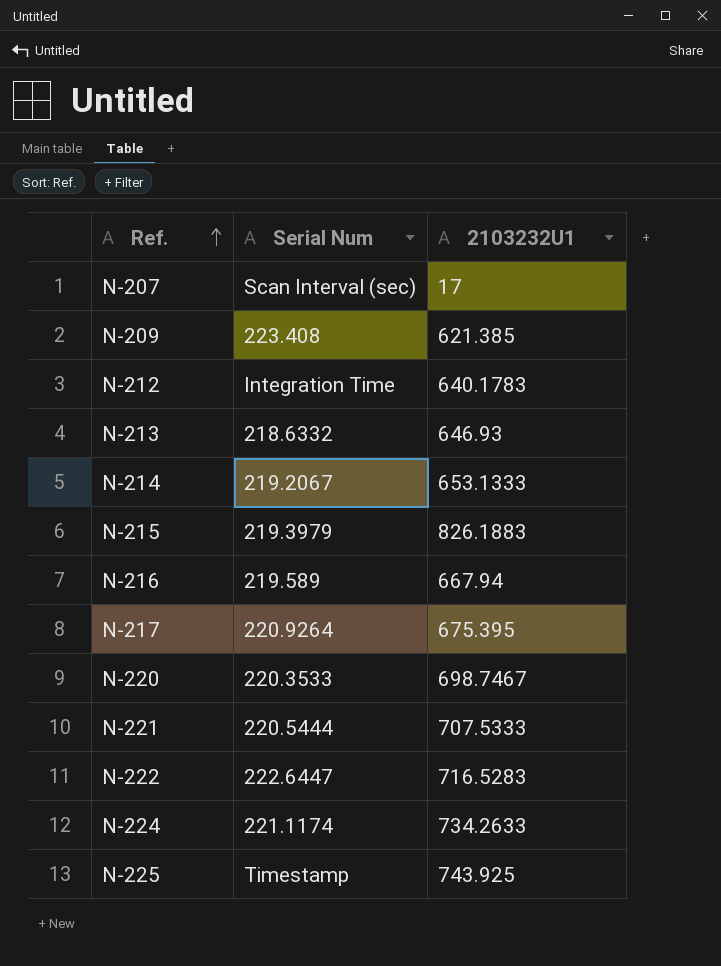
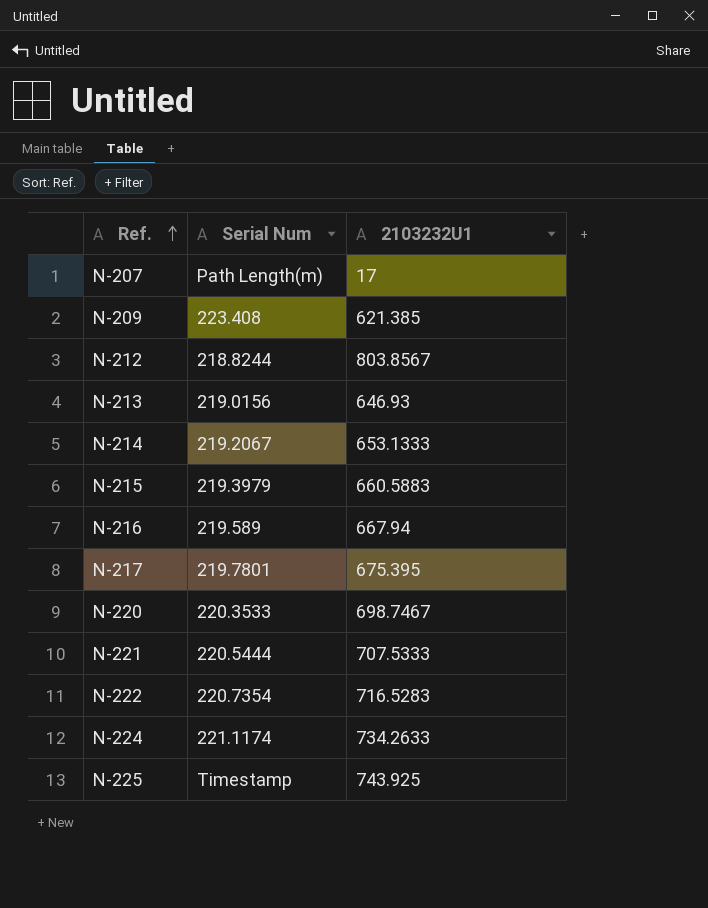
N-207 | Serial Num: Scan Interval (sec) -> Path Length(m)
N-212 | Serial Num: Integration Time -> 218.8244
N-212 | 2103232U1: 640.1783 -> 803.8567
N-213 | Serial Num: 218.6332 -> 219.0156
N-215 | 2103232U1: 826.1883 -> 660.5883
N-217 | Serial Num: 220.9264 -> 219.7801
N-222 | Serial Num: 222.6447 -> 220.7354

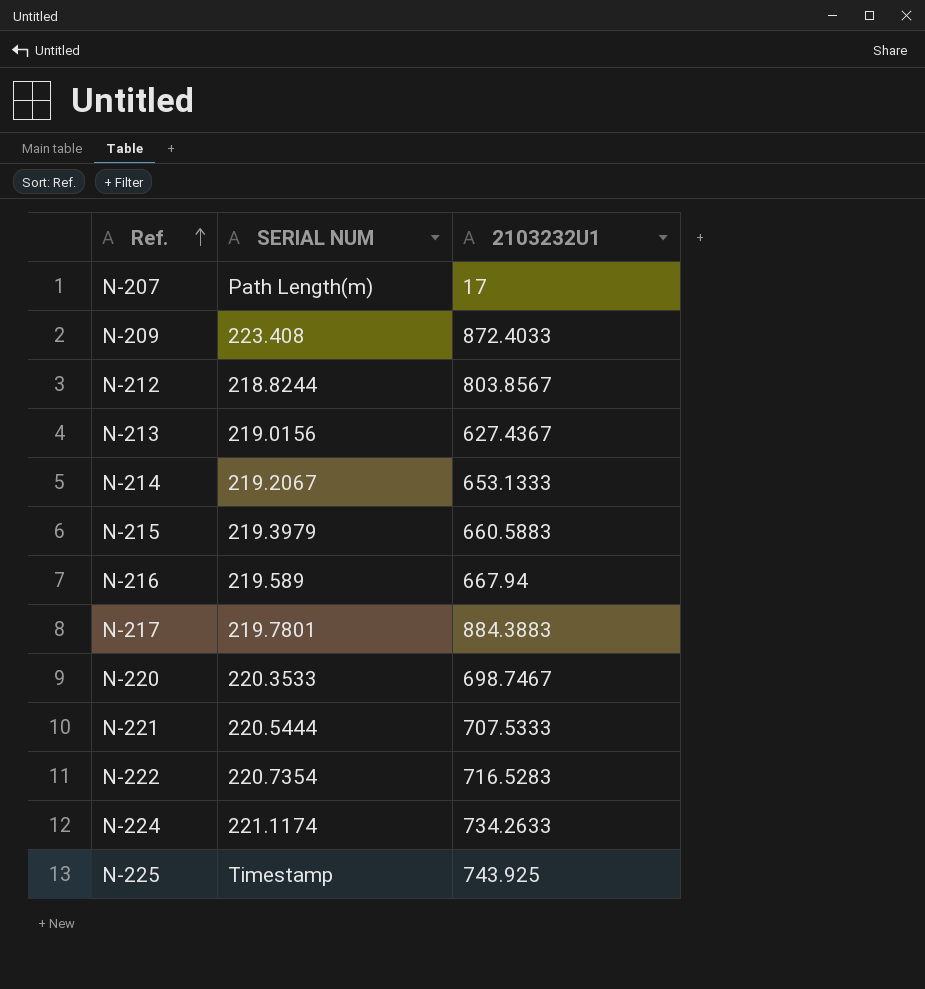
column name: Serial Num -> SERIAL NUM
N-209 | 2103232U1: 621.385 -> 872.4033
N-213 | 2103232U1: 646.93 -> 627.4367
N-217 | 2103232U1: 675.395 -> 884.3883

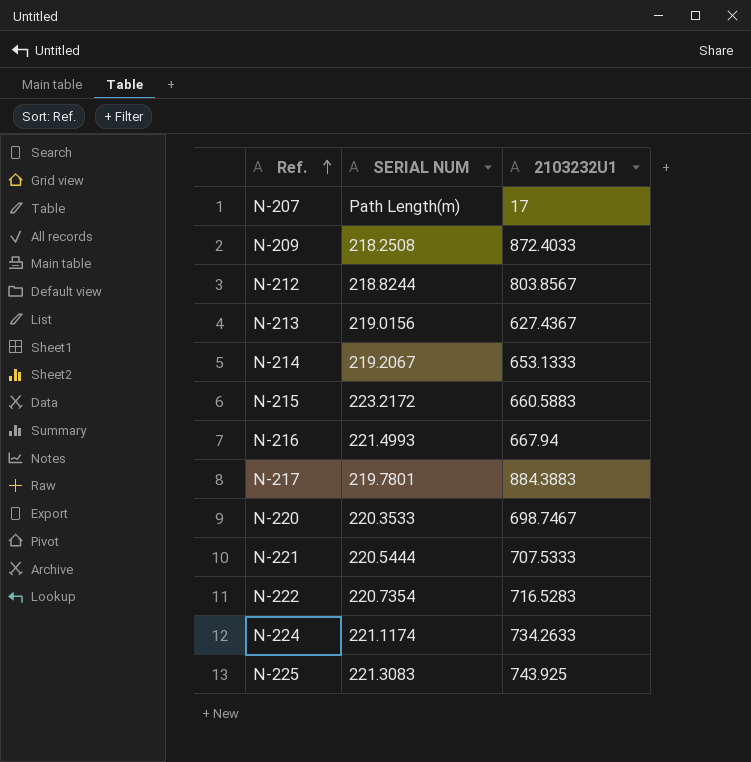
N-209 | SERIAL NUM: 223.408 -> 218.2508
N-215 | SERIAL NUM: 219.3979 -> 223.2172
N-216 | SERIAL NUM: 219.589 -> 221.4993
N-225 | SERIAL NUM: Timestamp -> 221.3083

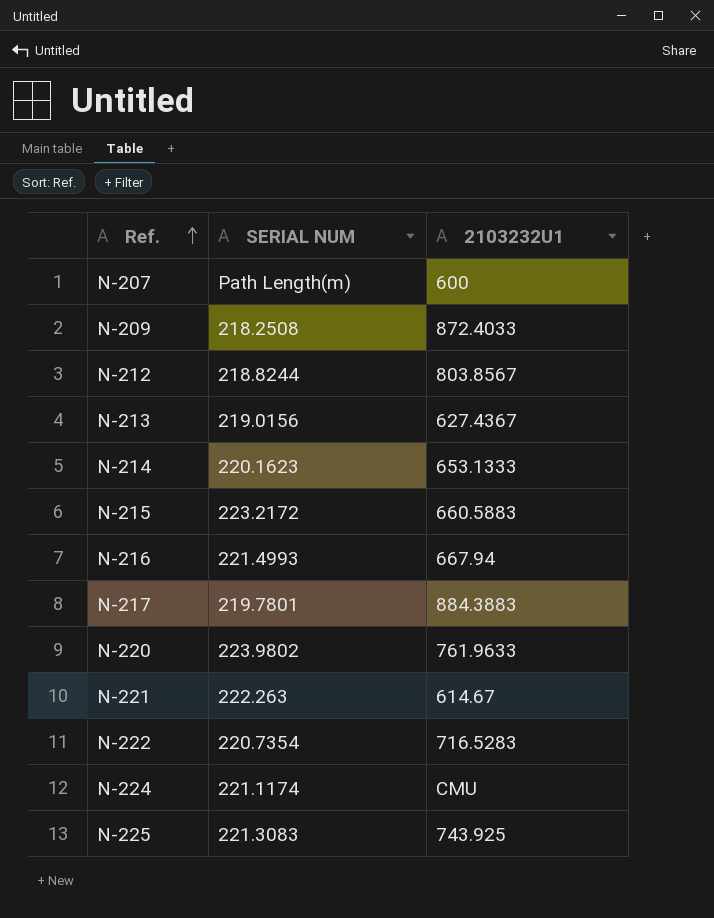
N-207 | 2103232U1: 17 -> 600
N-214 | SERIAL NUM: 219.2067 -> 220.1623
N-220 | SERIAL NUM: 220.3533 -> 223.9802
N-220 | 2103232U1: 698.7467 -> 761.9633
N-221 | SERIAL NUM: 220.5444 -> 222.263
N-221 | 2103232U1: 707.5333 -> 614.67
N-224 | 2103232U1: 734.2633 -> CMU

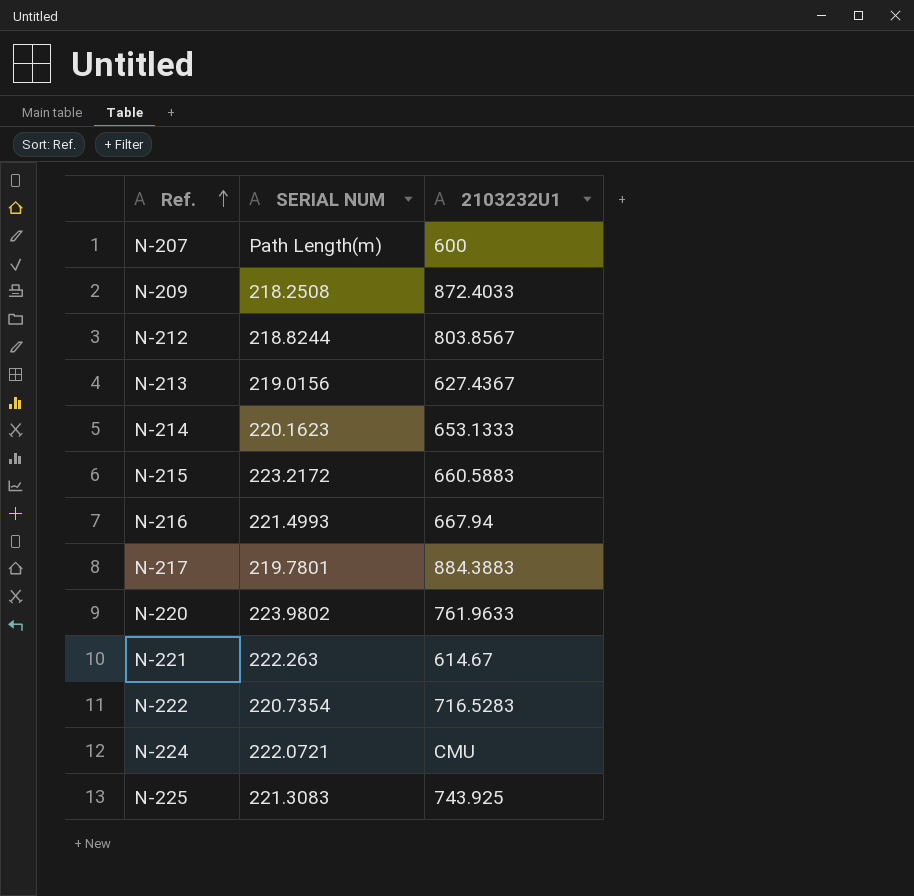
N-224 | SERIAL NUM: 221.1174 -> 222.0721

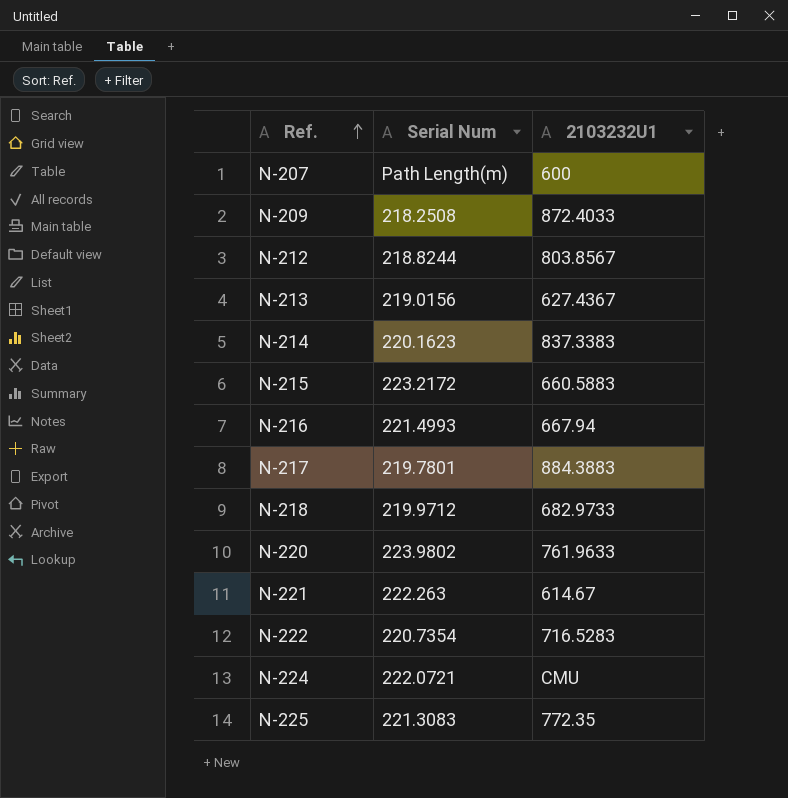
column name: SERIAL NUM -> Serial Num
N-214 | 2103232U1: 653.1333 -> 837.3383
row N-218: none -> 219.9712 | 682.9733
N-225 | 2103232U1: 743.925 -> 772.35

